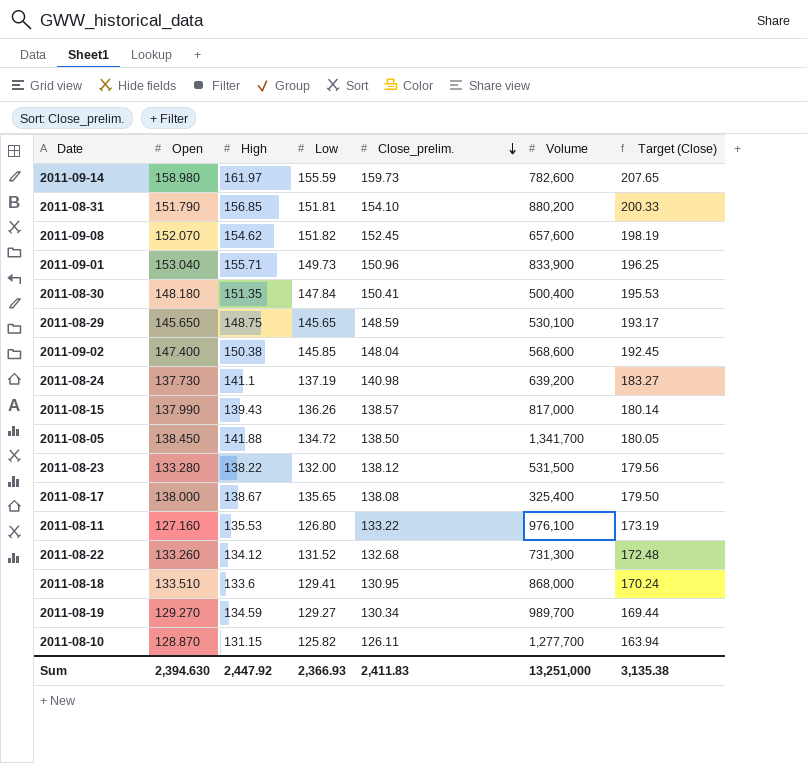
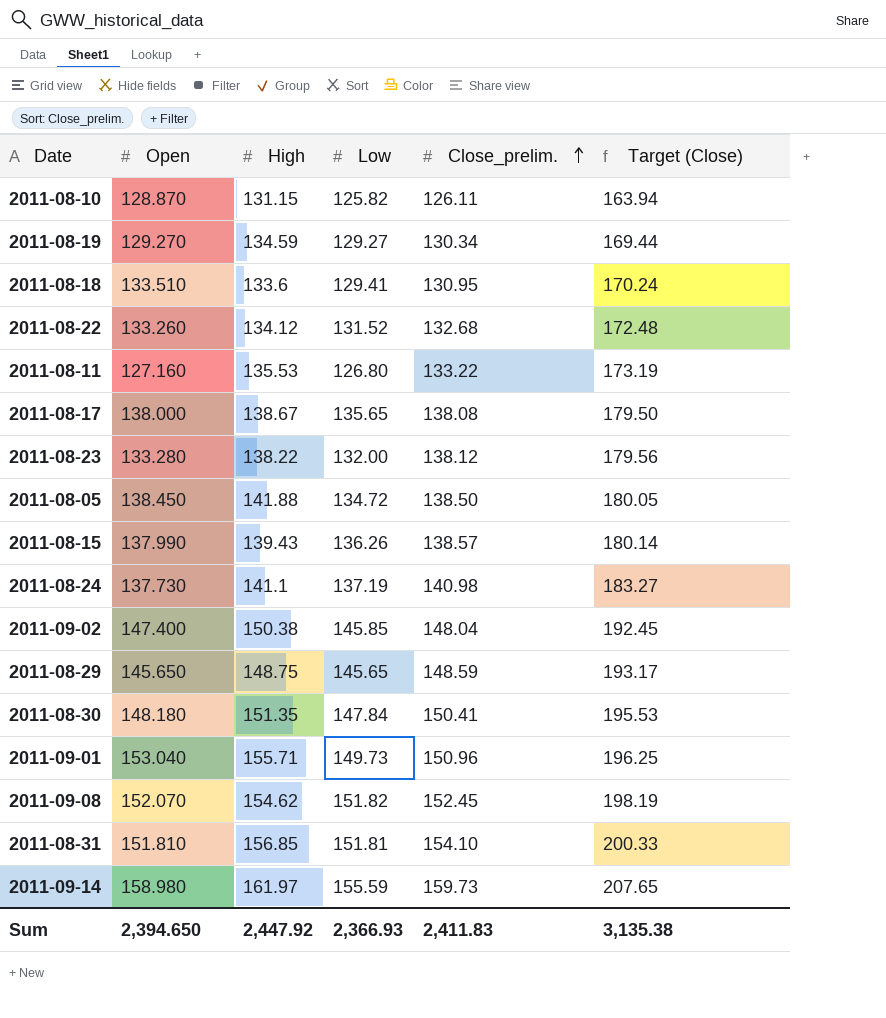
row order: Close_prelim. descending -> Close_prelim. ascending
column Volume | position: 6 -> none
2011-08-31 | Open: 151.790 -> 151.810
Sum | Open: 2,394.630 -> 2,394.650

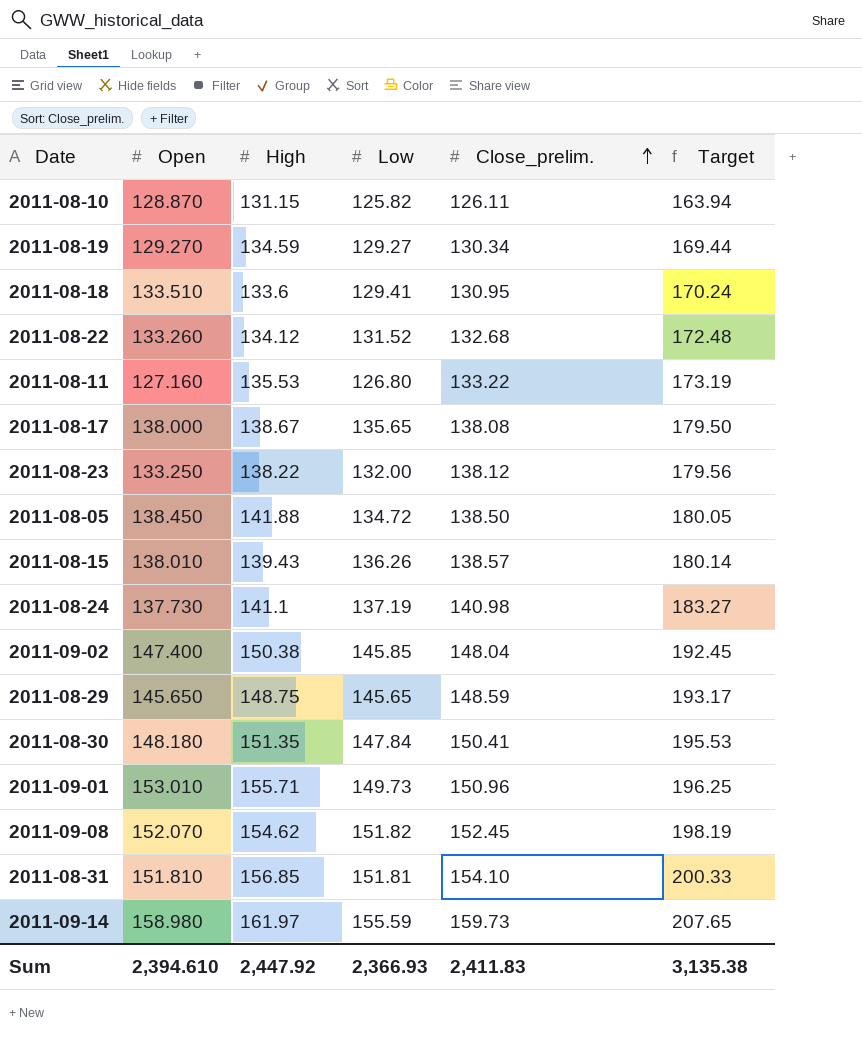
column name: Target (Close) -> Target
2011-08-23 | Open: 133.280 -> 133.250
2011-08-15 | Open: 137.990 -> 138.010
2011-09-01 | Open: 153.040 -> 153.010
Sum | Open: 2,394.650 -> 2,394.610

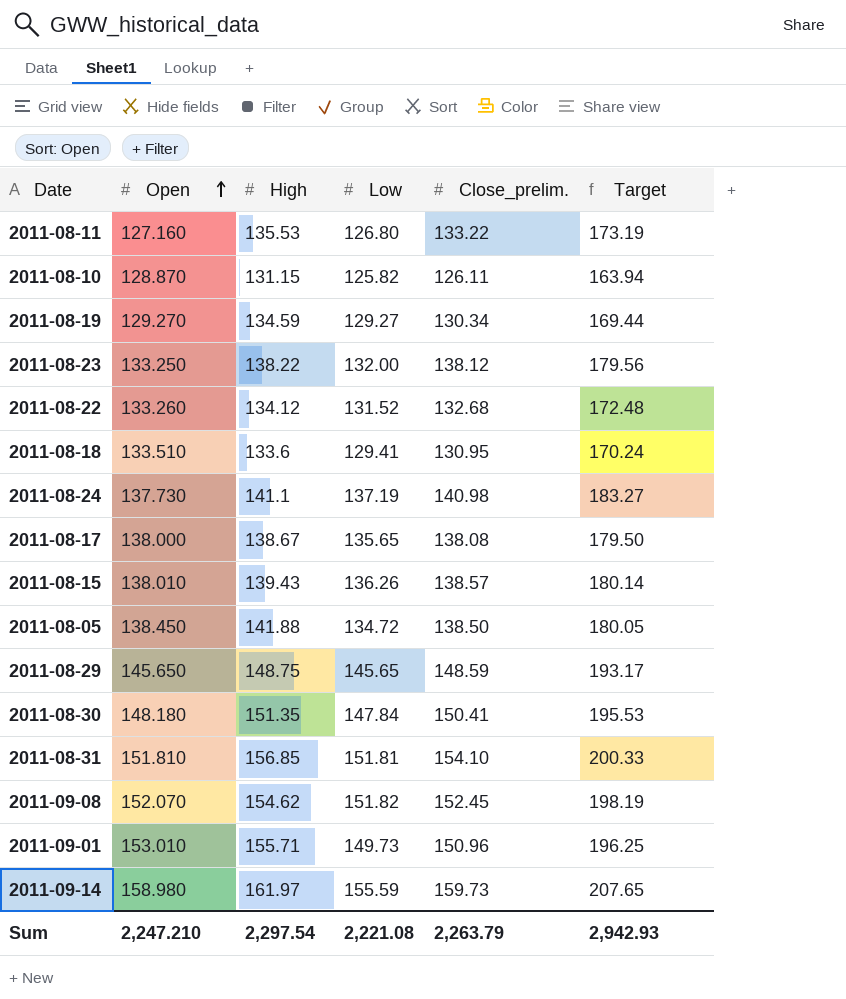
row order: Close_prelim. ascending -> Open ascending
row 2011-09-02: 147.400 | 150.38 | 145.85 | 148.04 | 192.45 -> none
Sum | Open: 2,394.610 -> 2,247.210
Sum | High: 2,447.92 -> 2,297.54
Sum | Low: 2,366.93 -> 2,221.08
Sum | Close_prelim.: 2,411.83 -> 2,263.79
Sum | Target: 3,135.38 -> 2,942.93

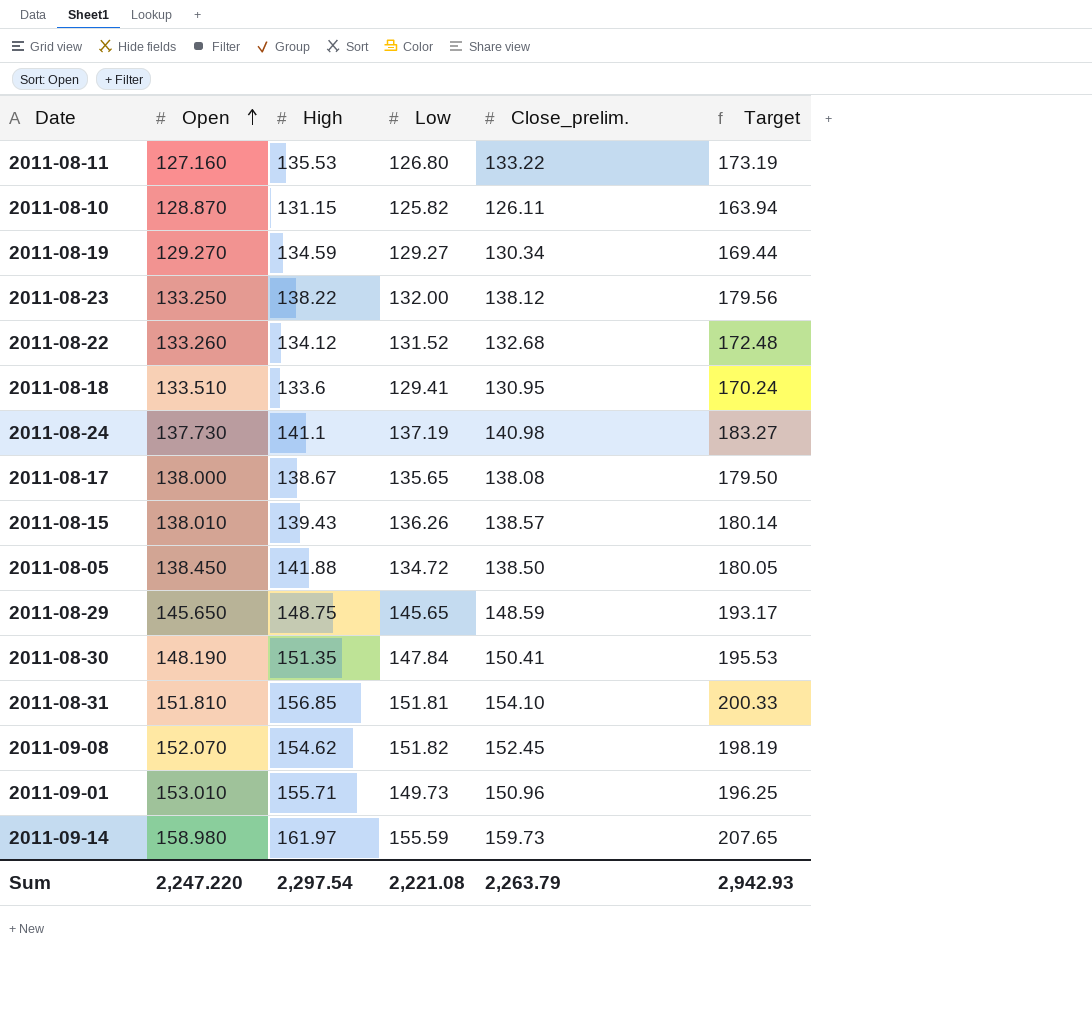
2011-08-30 | Open: 148.180 -> 148.190
Sum | Open: 2,247.210 -> 2,247.220

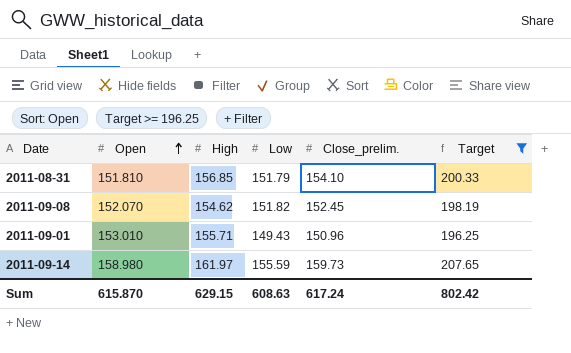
filter: none -> Target >= 196.25
2011-08-31 | Low: 151.81 -> 151.79
2011-09-01 | Low: 149.73 -> 149.43
Sum | Open: 2,247.220 -> 615.870
Sum | High: 2,297.54 -> 629.15
Sum | Low: 2,221.08 -> 608.63
Sum | Close_prelim.: 2,263.79 -> 617.24
Sum | Target: 2,942.93 -> 802.42

